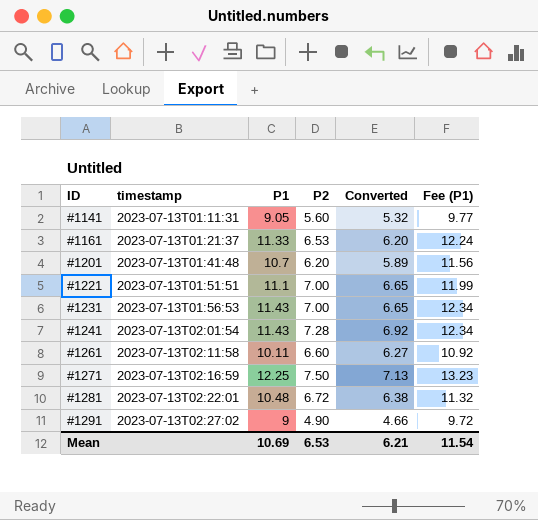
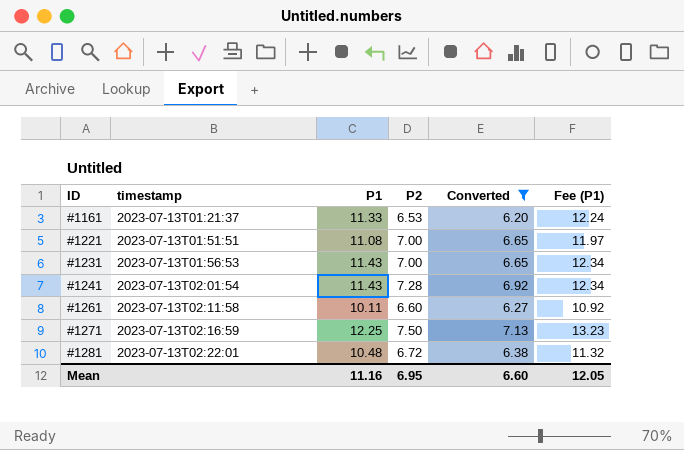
filter: none -> Converted >= 6.20
#1221 | P1: 11.1 -> 11.08
#1221 | Fee (P1): 11.99 -> 11.97
Mean | P1: 10.69 -> 11.16
Mean | P2: 6.53 -> 6.95
Mean | Converted: 6.21 -> 6.60
Mean | Fee (P1): 11.54 -> 12.05

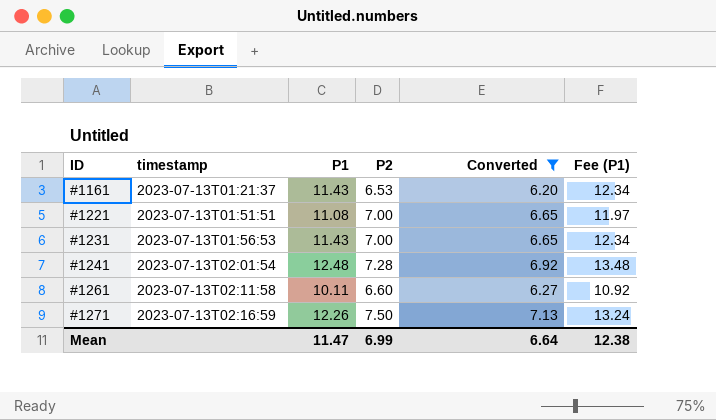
row #1281: 2023-07-13T02:22:01 | 10.48 | 6.72 | 6.38 | 11.32 -> none
#1161 | P1: 11.33 -> 11.43
#1161 | Fee (P1): 12.24 -> 12.34
#1241 | P1: 11.43 -> 12.48
#1241 | Fee (P1): 12.34 -> 13.48
#1271 | P1: 12.25 -> 12.26
#1271 | Fee (P1): 13.23 -> 13.24
Mean | P1: 11.16 -> 11.47
Mean | P2: 6.95 -> 6.99
Mean | Converted: 6.60 -> 6.64
Mean | Fee (P1): 12.05 -> 12.38

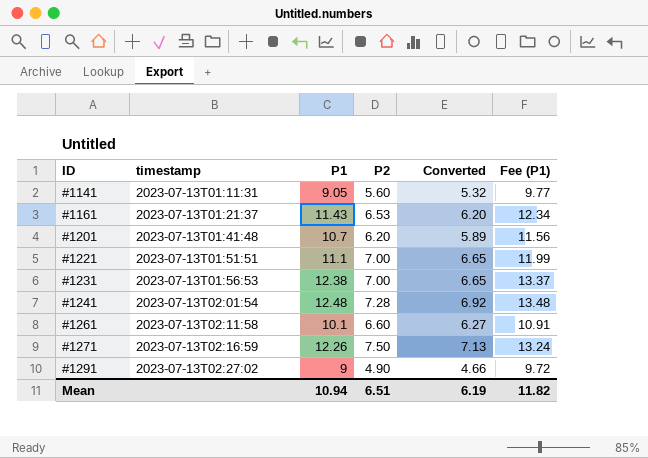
filter: Converted >= 6.20 -> none
#1221 | P1: 11.08 -> 11.1
#1221 | Fee (P1): 11.97 -> 11.99
#1231 | P1: 11.43 -> 12.38
#1231 | Fee (P1): 12.34 -> 13.37
#1261 | P1: 10.11 -> 10.1
#1261 | Fee (P1): 10.92 -> 10.91
Mean | P1: 11.47 -> 10.94
Mean | P2: 6.99 -> 6.51
Mean | Converted: 6.64 -> 6.19
Mean | Fee (P1): 12.38 -> 11.82

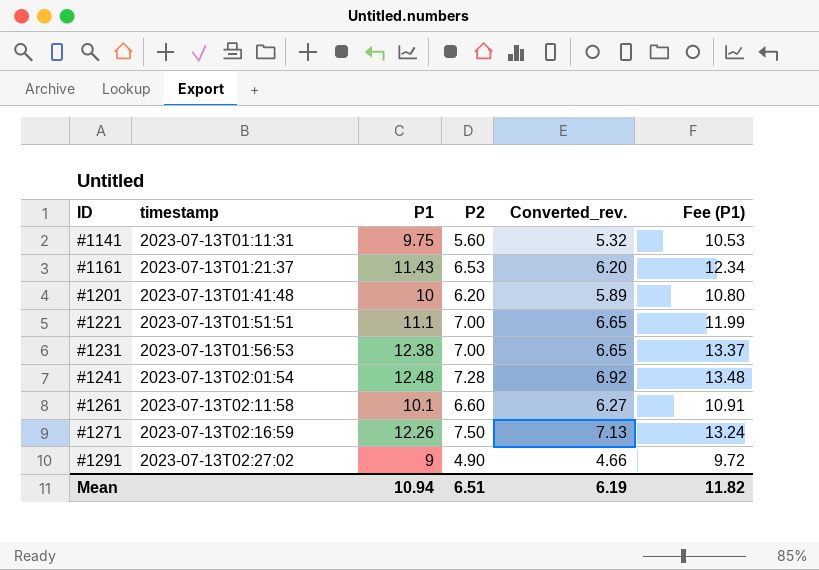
column name: Converted -> Converted_rev.
#1141 | P1: 9.05 -> 9.75
#1141 | Fee (P1): 9.77 -> 10.53
#1201 | P1: 10.7 -> 10
#1201 | Fee (P1): 11.56 -> 10.80

